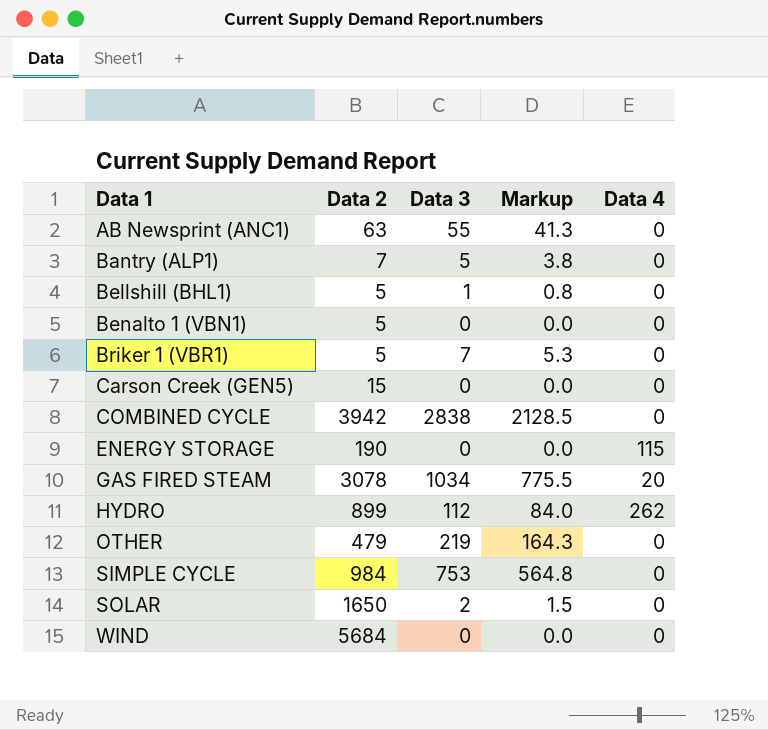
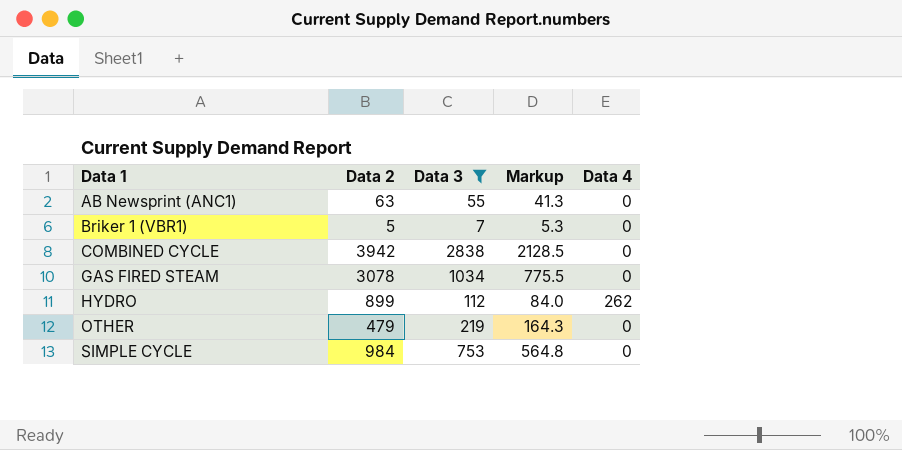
filter: none -> Data 3 >= 7
GAS FIRED STEAM | Data 4: 20 -> 0

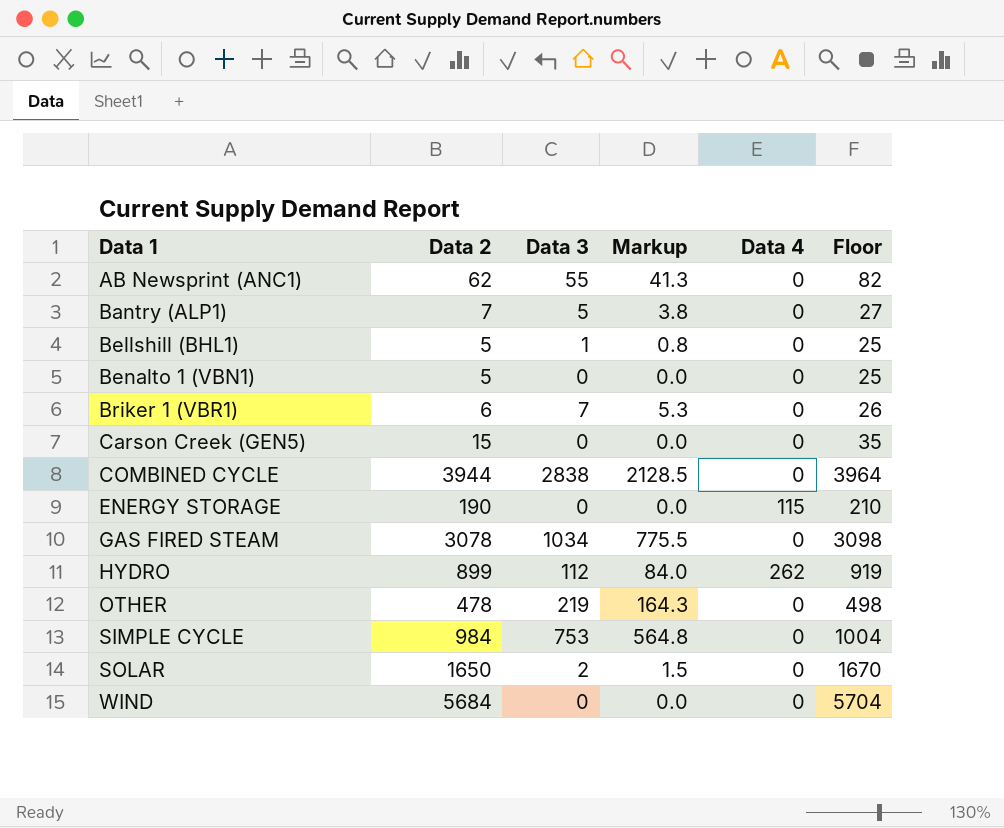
filter: Data 3 >= 7 -> none
column Floor | formula: none -> [Data 2] + 20
AB Newsprint (ANC1) | Data 2: 63 -> 62
Briker 1 (VBR1) | Data 2: 5 -> 6
COMBINED CYCLE | Data 2: 3942 -> 3944
OTHER | Data 2: 479 -> 478

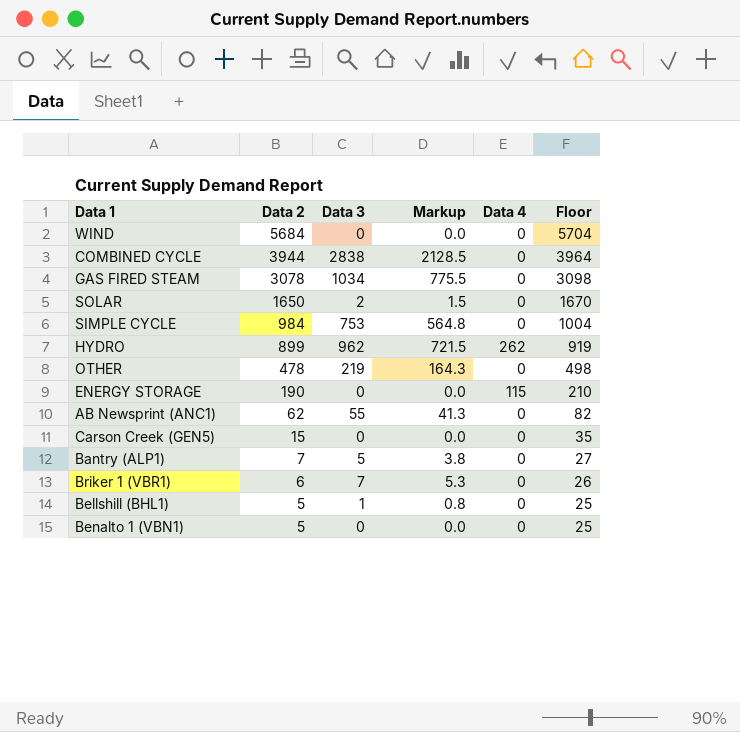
row order: Data 1 ascending -> Data 2 descending
HYDRO | Data 3: 112 -> 962
HYDRO | Markup: 84.0 -> 721.5

